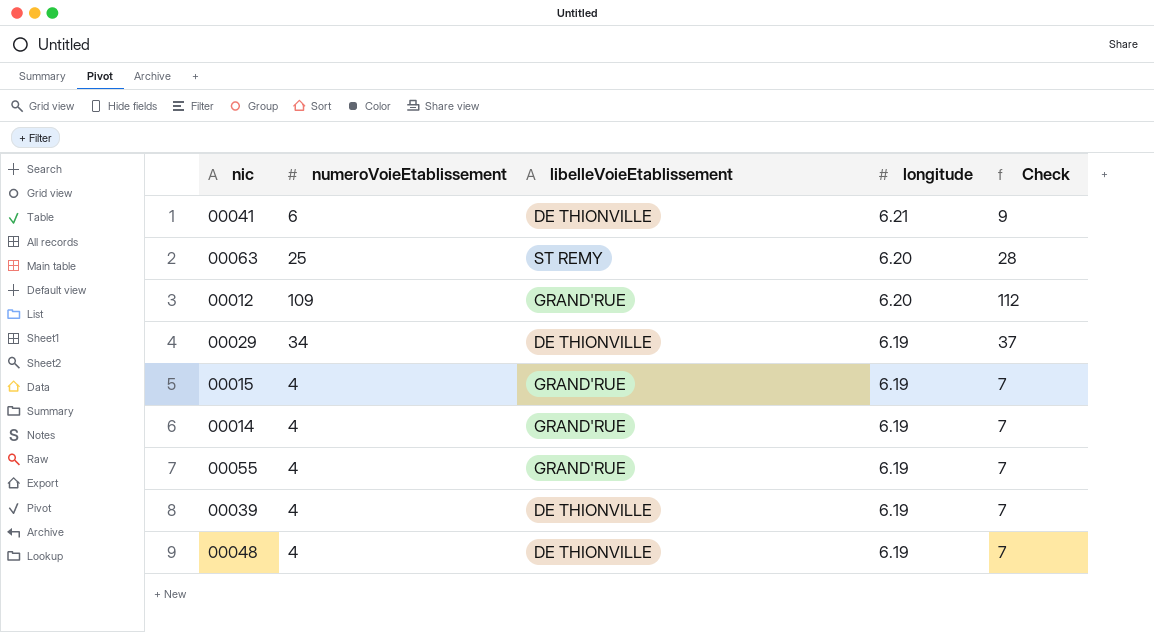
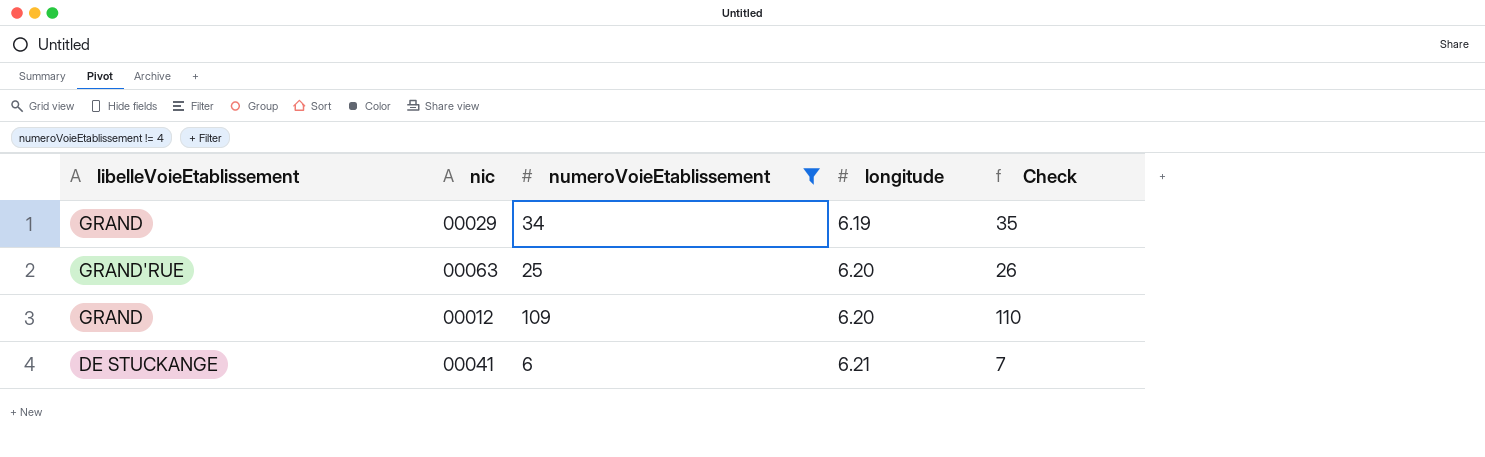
filter: none -> numeroVoieEtablissement != 4
row order: longitude descending -> longitude ascending
column libelleVoieEtablissement | position: 3 -> 1
column Check | formula: [numeroVoieEtablissement] + 3 -> [numeroVoieEtablissement] + 1
00029 | libelleVoieEtablissement: DE THIONVILLE -> GRAND
00063 | libelleVoieEtablissement: ST REMY -> GRAND'RUE
00012 | libelleVoieEtablissement: GRAND'RUE -> GRAND
00041 | libelleVoieEtablissement: DE THIONVILLE -> DE STUCKANGE

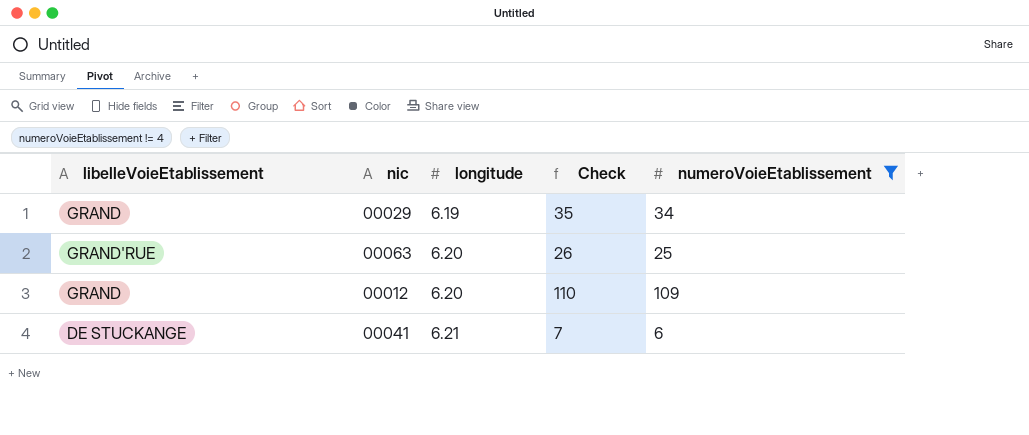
column numeroVoieEtablissement | position: 3 -> 5

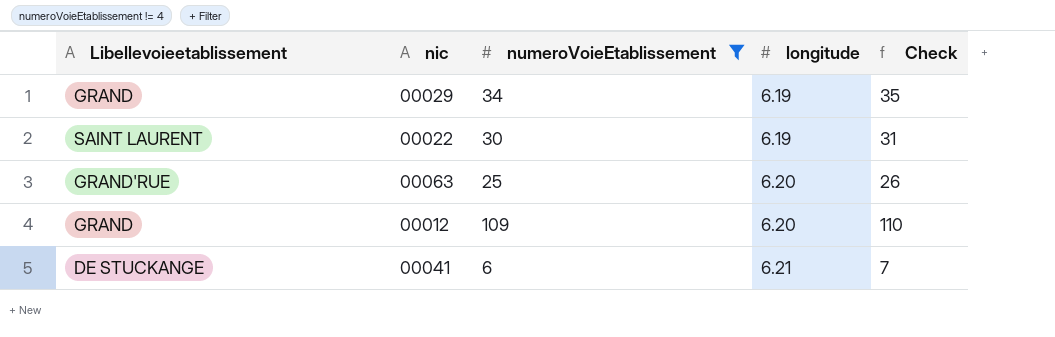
column name: libelleVoieEtablissement -> Libellevoieetablissement
column numeroVoieEtablissement | position: 5 -> 3
row 00022: none -> SAINT LAURENT | 30 | 6.19 | 31

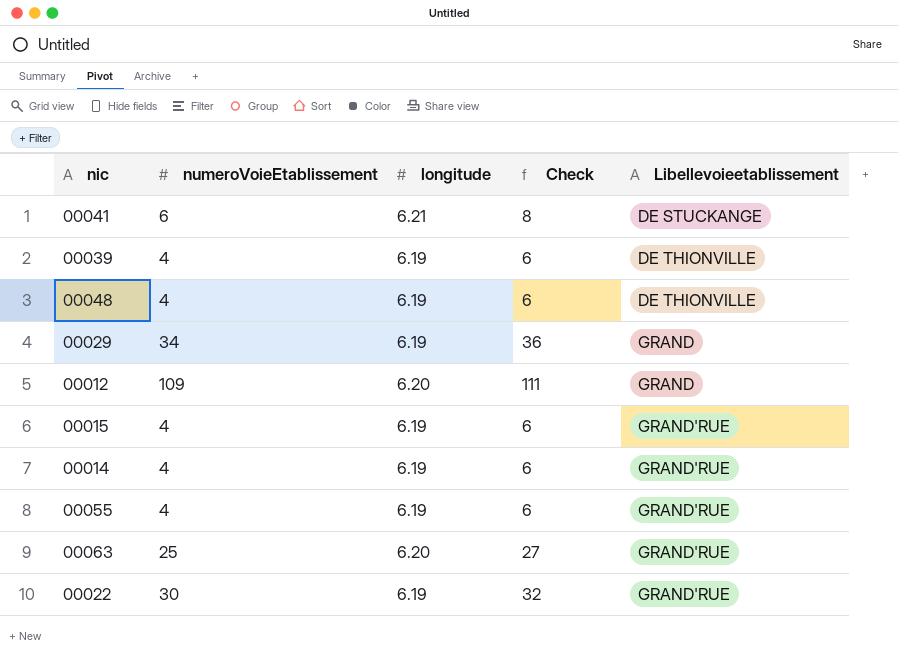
filter: numeroVoieEtablissement != 4 -> none
row order: longitude ascending -> Libellevoieetablissement ascending
column Check | formula: [numeroVoieEtablissement] + 1 -> [numeroVoieEtablissement] + 2
column Libellevoieetablissement | position: 1 -> 5
00022 | Libellevoieetablissement: SAINT LAURENT -> GRAND'RUE

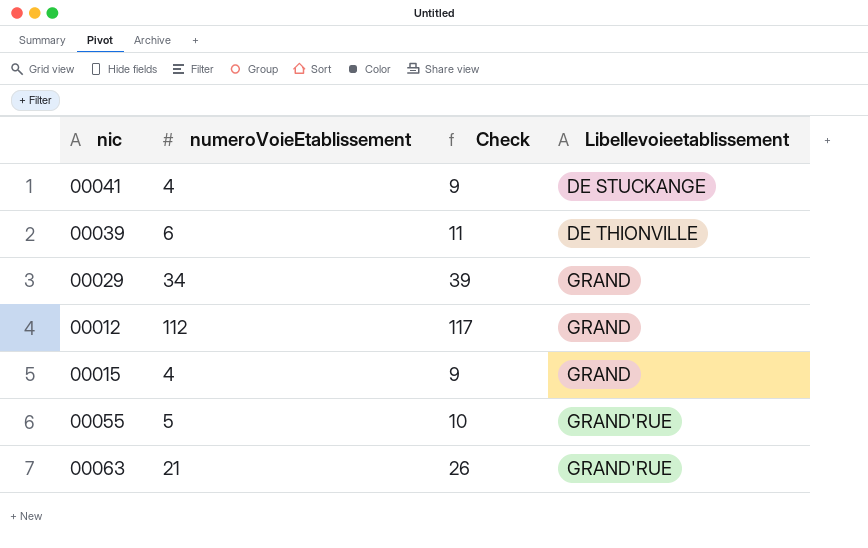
column longitude | position: 3 -> none
column Check | formula: [numeroVoieEtablissement] + 2 -> [numeroVoieEtablissement] + 5
row 00048: 4 | 6.19 | 6 | DE THIONVILLE -> none
row 00014: 4 | 6.19 | 6 | GRAND'RUE -> none
row 00022: 30 | 6.19 | 32 | GRAND'RUE -> none
00041 | numeroVoieEtablissement: 6 -> 4
00039 | numeroVoieEtablissement: 4 -> 6
00012 | numeroVoieEtablissement: 109 -> 112
00015 | Libellevoieetablissement: GRAND'RUE -> GRAND
00055 | numeroVoieEtablissement: 4 -> 5
00063 | numeroVoieEtablissement: 25 -> 21

